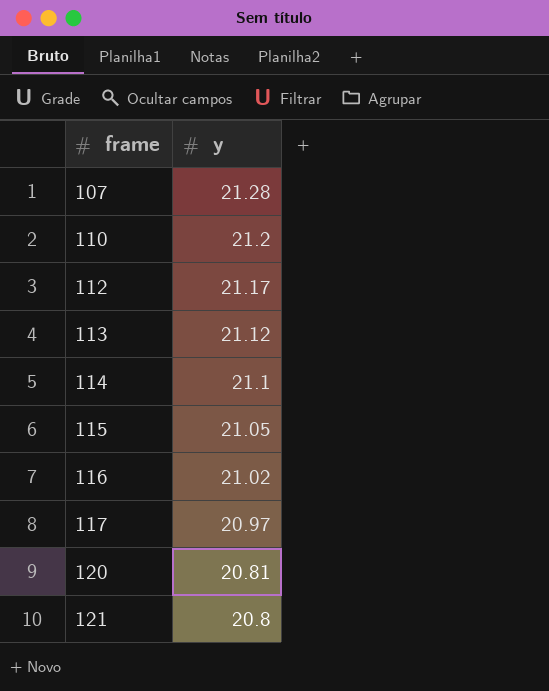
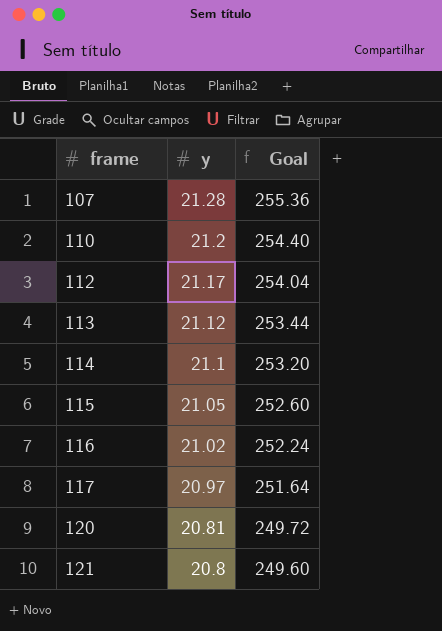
column Goal | formula: none -> [y] * 12

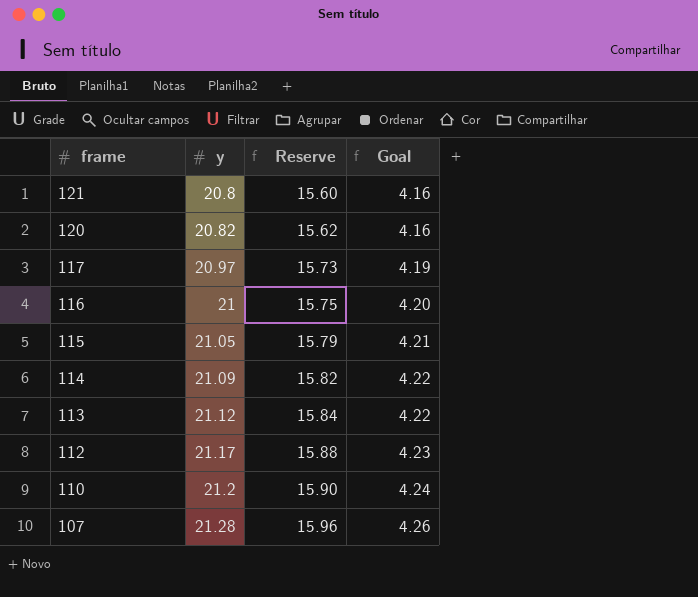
row order: frame ascending -> frame descending
column Reserve | formula: none -> [y] * 0.75
column Goal | formula: [y] * 12 -> [y] * 0.2
120 | y: 20.81 -> 20.82
116 | y: 21.02 -> 21
114 | y: 21.1 -> 21.09

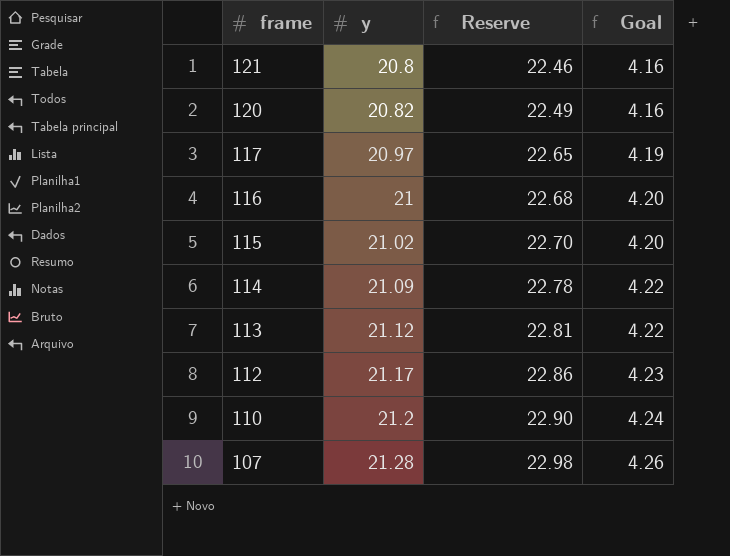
column Reserve | formula: [y] * 0.75 -> [y] * 1.08
115 | y: 21.05 -> 21.02
115 | Goal: 4.21 -> 4.20

